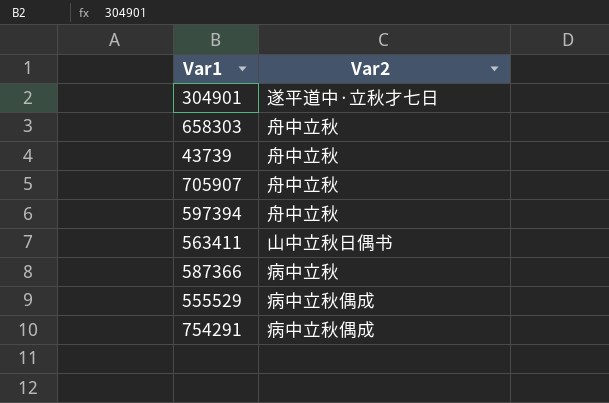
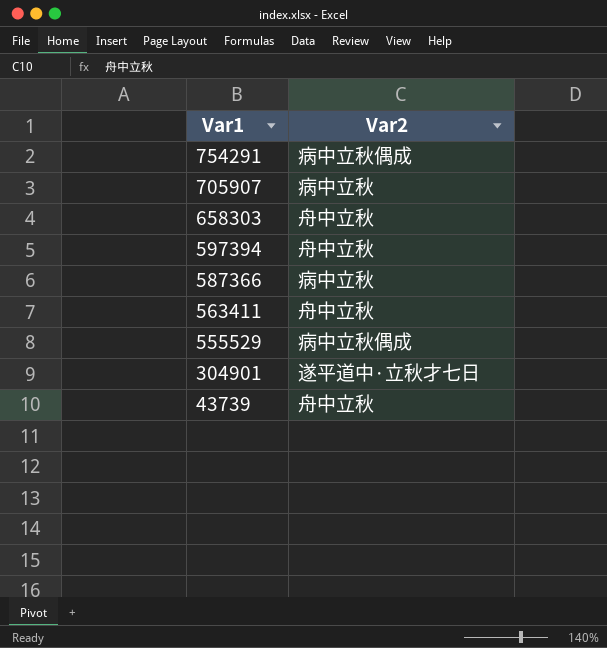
row order: none -> Var1 descending
705907 | Var2: 舟中立秋 -> 病中立秋
563411 | Var2: 山中立秋日偶书 -> 舟中立秋

